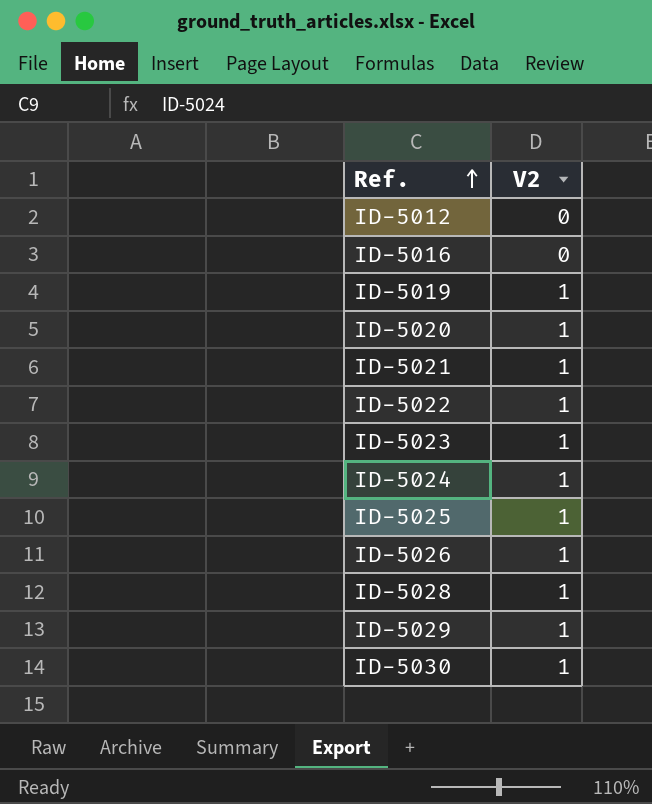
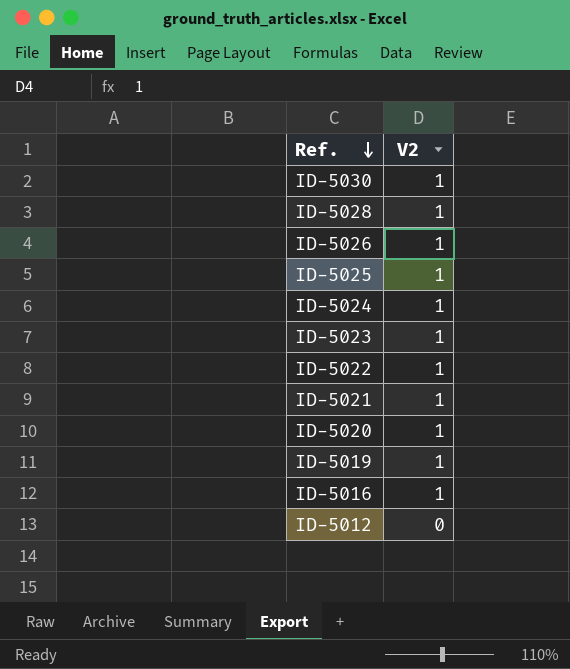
row order: Ref. ascending -> Ref. descending
row ID-5029: 1 -> none
ID-5016 | V2: 0 -> 1

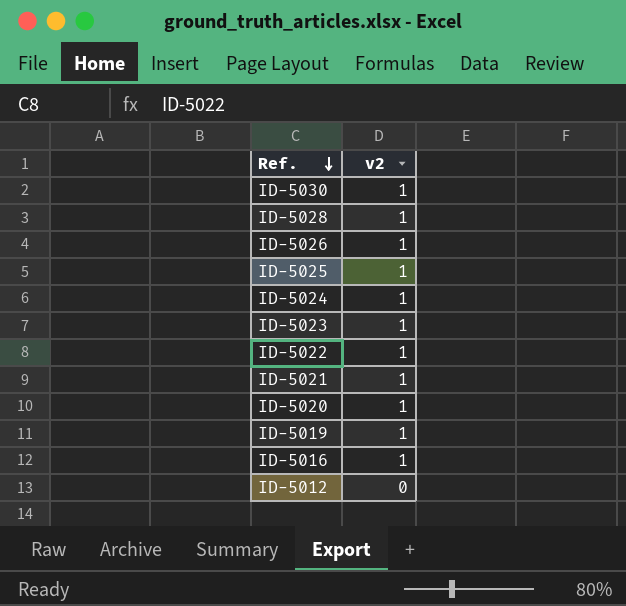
column name: V2 -> v2

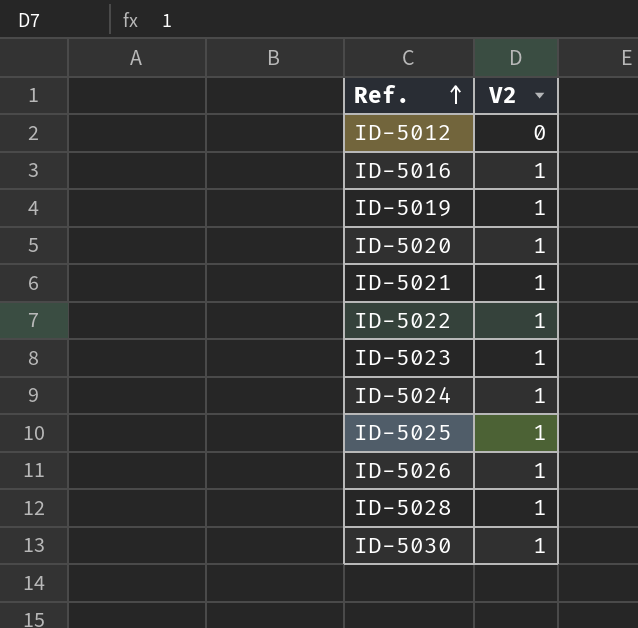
row order: Ref. descending -> Ref. ascending
column name: v2 -> V2

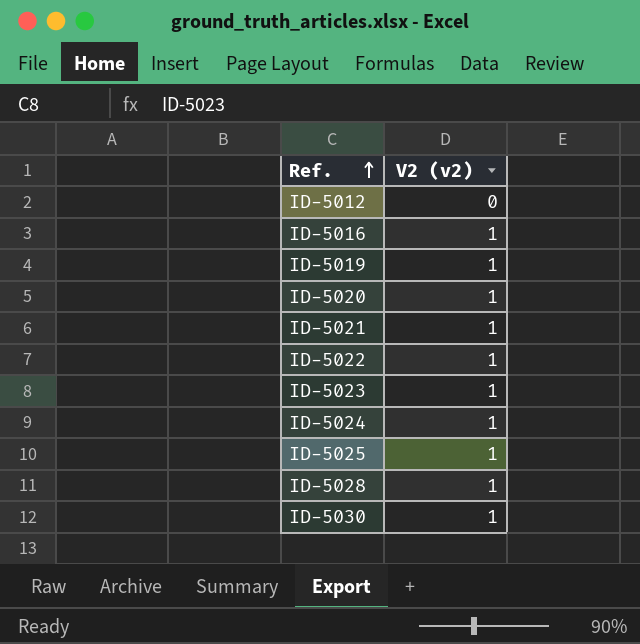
column name: V2 -> V2 (v2)
row ID-5026: 1 -> none

